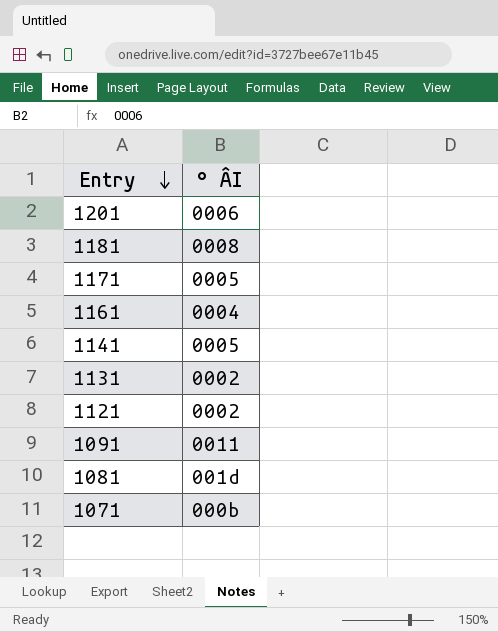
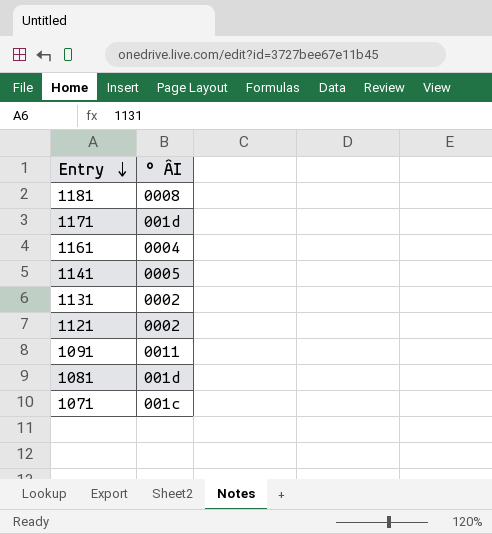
row 1201: 0006 -> none
1171 | ° ÂI: 0005 -> 001d
1071 | ° ÂI: 000b -> 001c

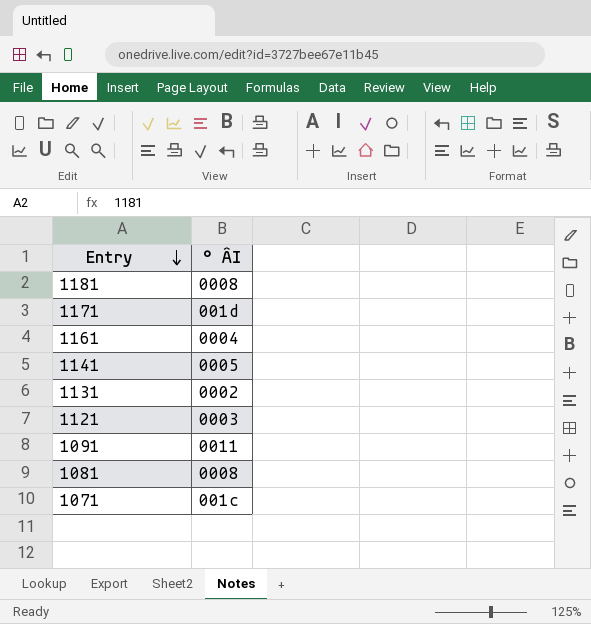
1121 | ° ÂI: 0002 -> 0003
1081 | ° ÂI: 001d -> 0008

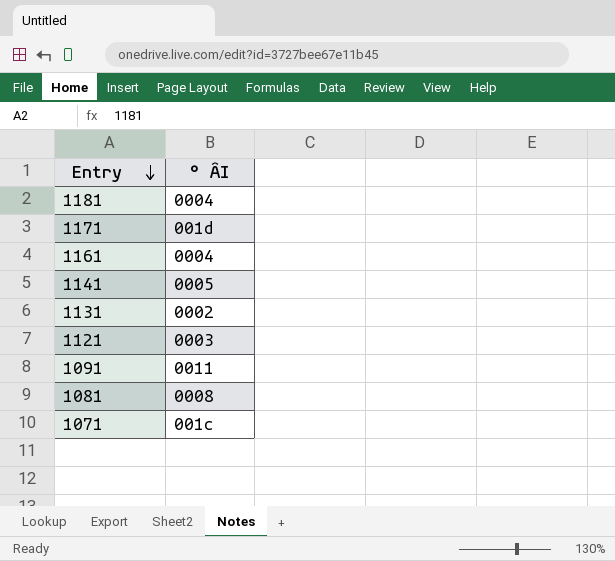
1181 | ° ÂI: 0008 -> 0004

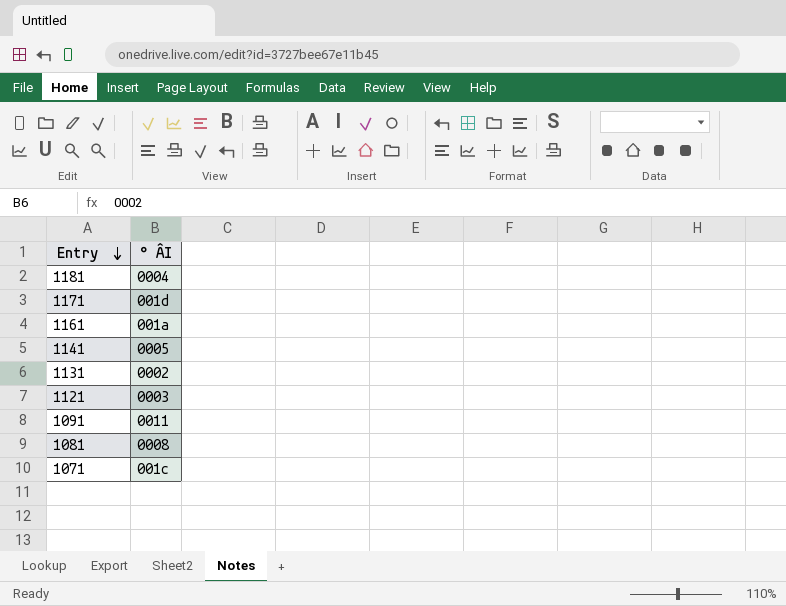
1161 | ° ÂI: 0004 -> 001a

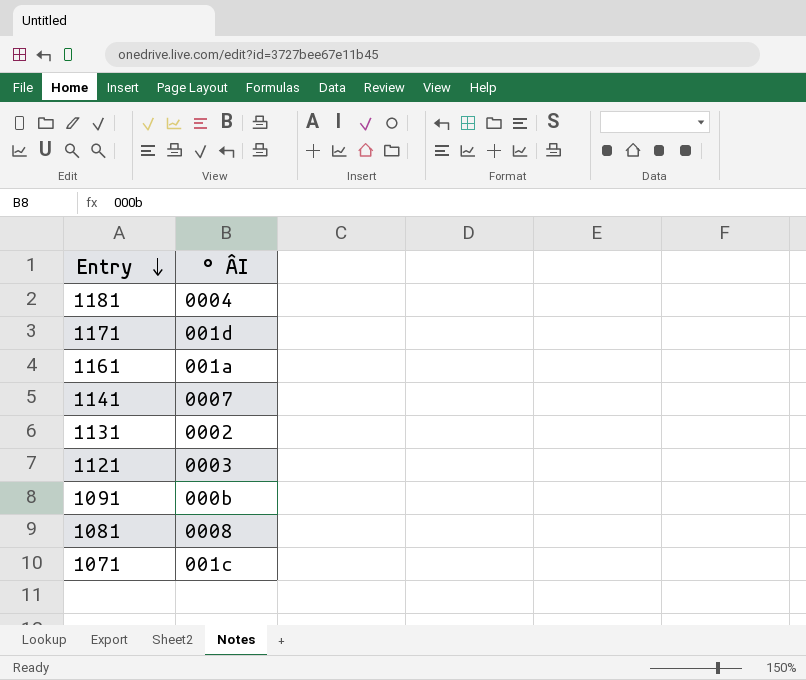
1141 | ° ÂI: 0005 -> 0007
1091 | ° ÂI: 0011 -> 000b

